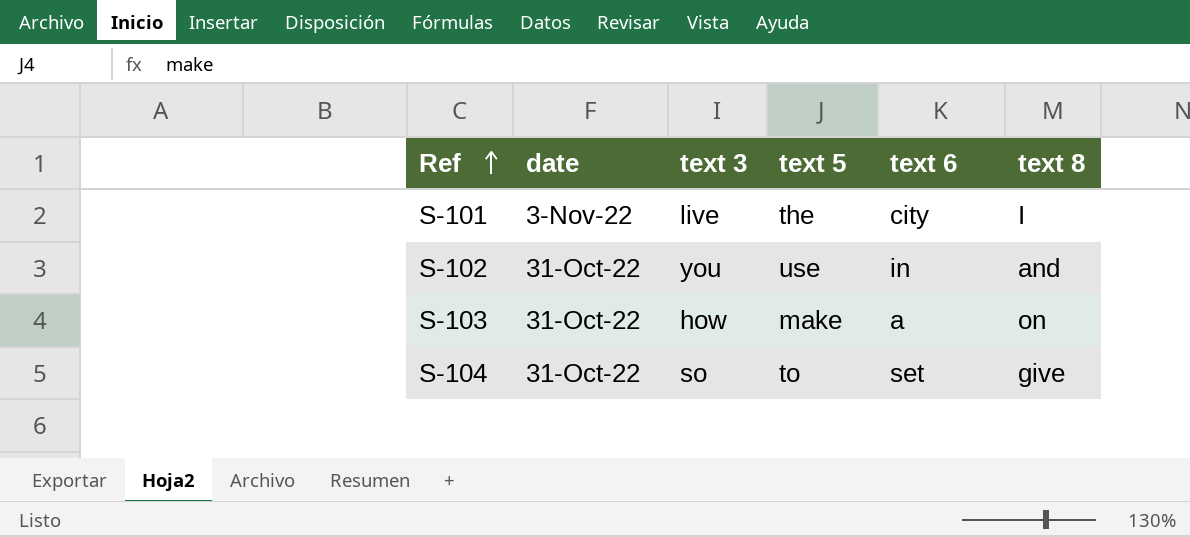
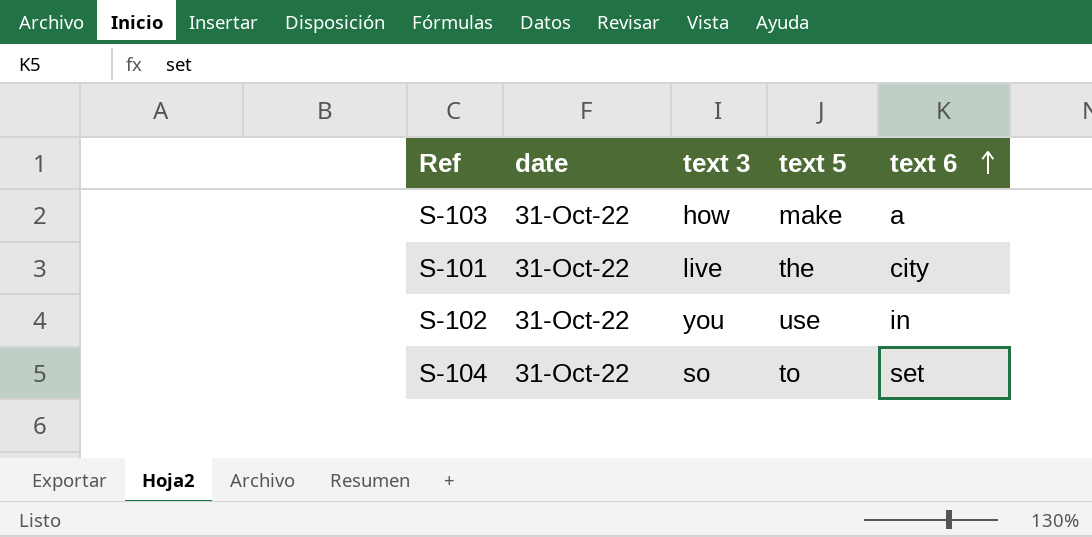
row order: Ref ascending -> text 6 ascending
column text 8 | position: 6 -> none
S-101 | date: 3-Nov-22 -> 31-Oct-22

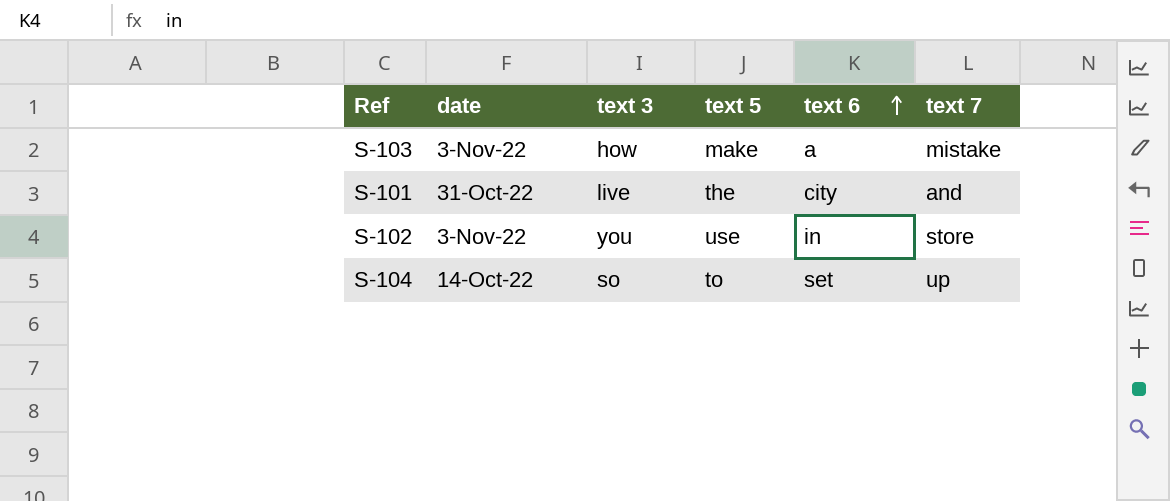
column text 7 | position: none -> 6
S-103 | date: 31-Oct-22 -> 3-Nov-22
S-102 | date: 31-Oct-22 -> 3-Nov-22
S-104 | date: 31-Oct-22 -> 14-Oct-22

